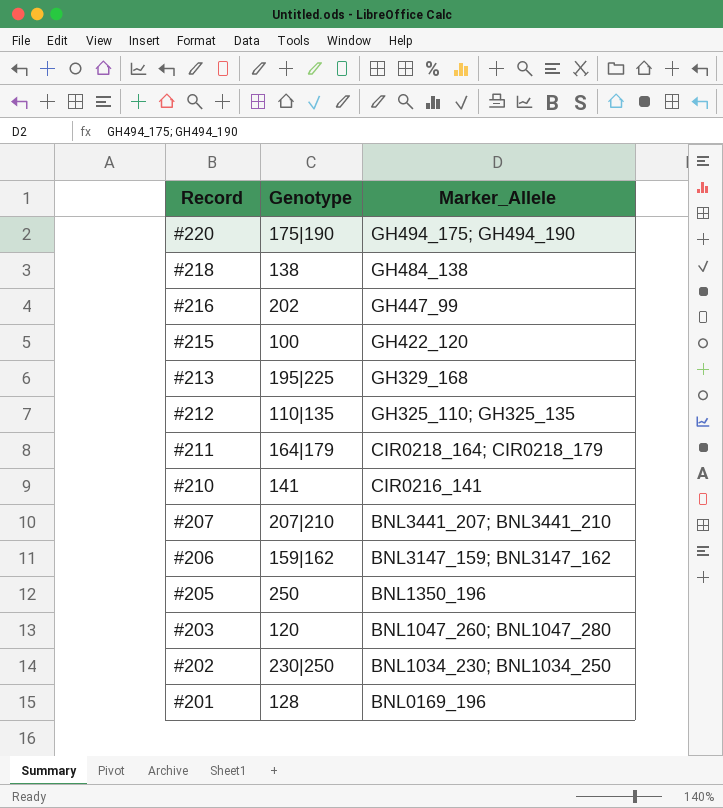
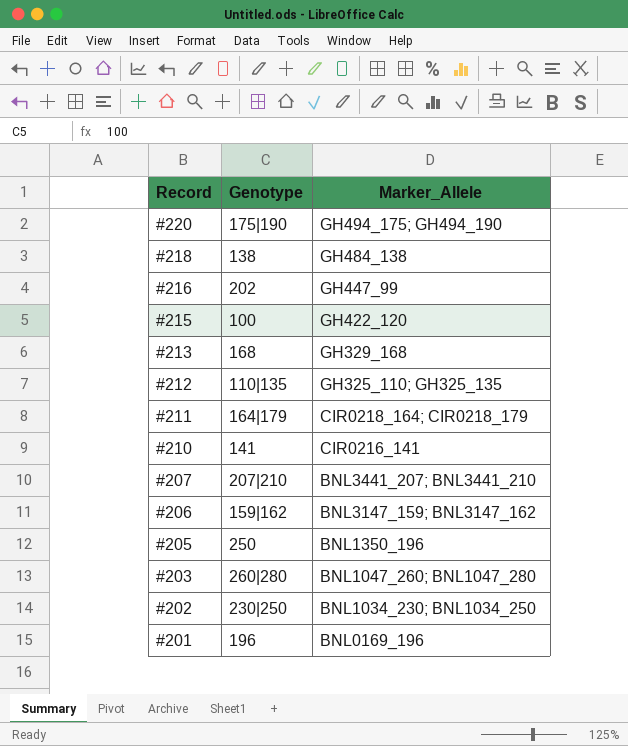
#213 | Genotype: 195|225 -> 168
#203 | Genotype: 120 -> 260|280
#201 | Genotype: 128 -> 196

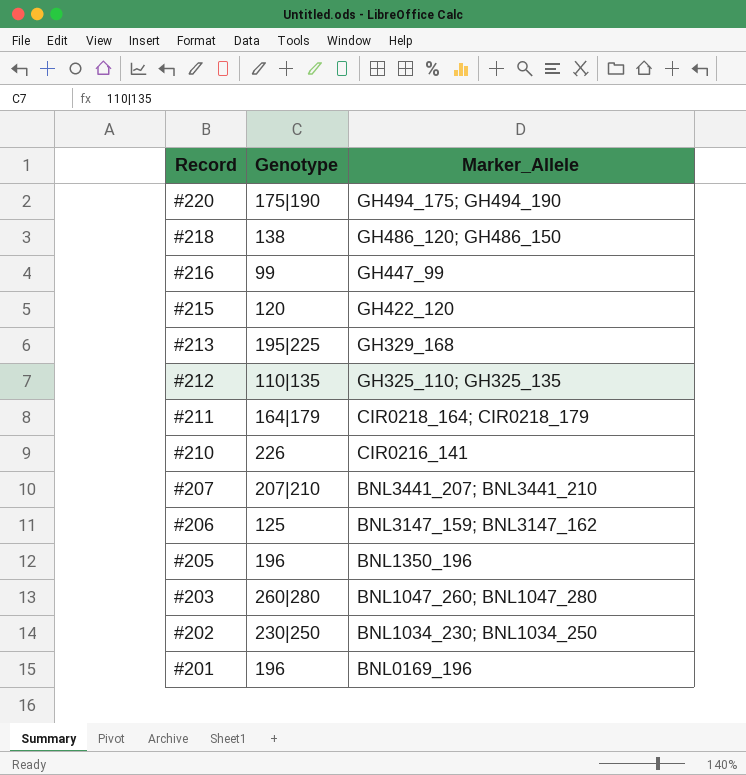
#218 | Marker_Allele: GH484_138 -> GH486_120; GH486_150
#216 | Genotype: 202 -> 99
#215 | Genotype: 100 -> 120
#213 | Genotype: 168 -> 195|225
#210 | Genotype: 141 -> 226
#206 | Genotype: 159|162 -> 125
#205 | Genotype: 250 -> 196

